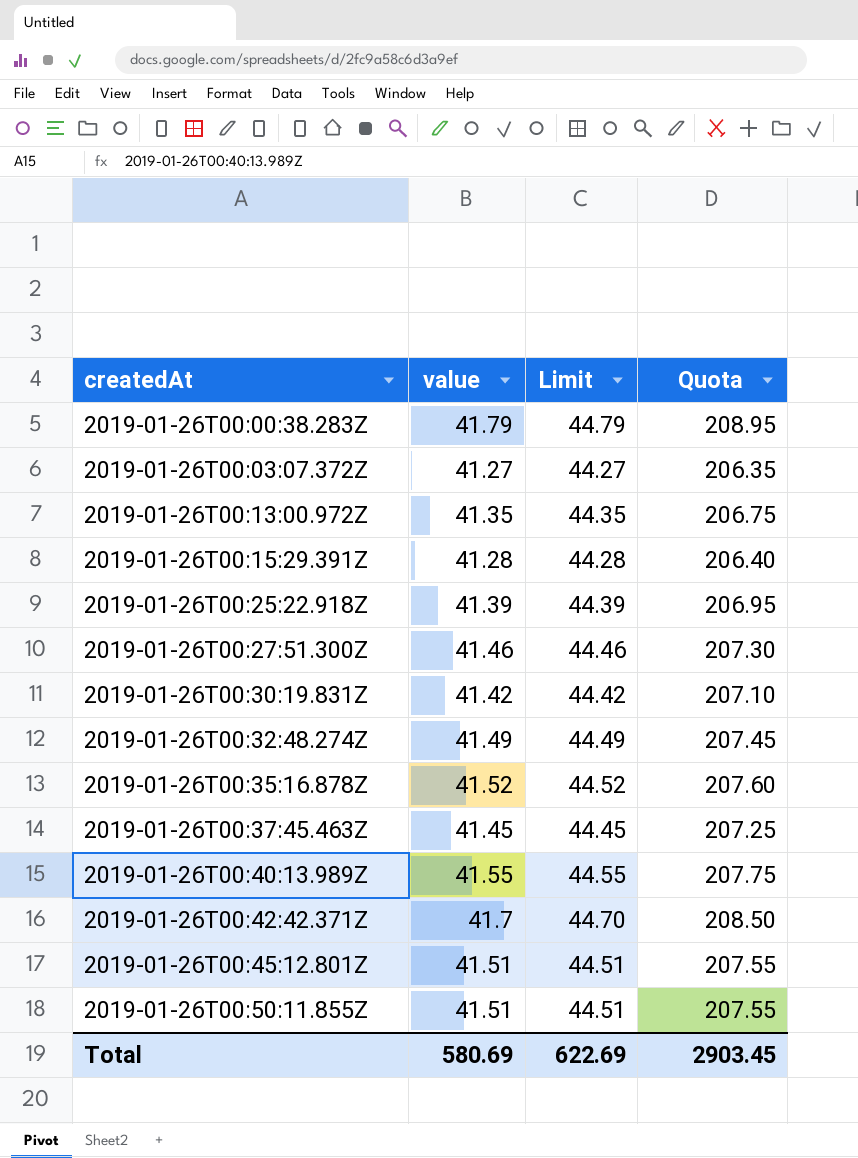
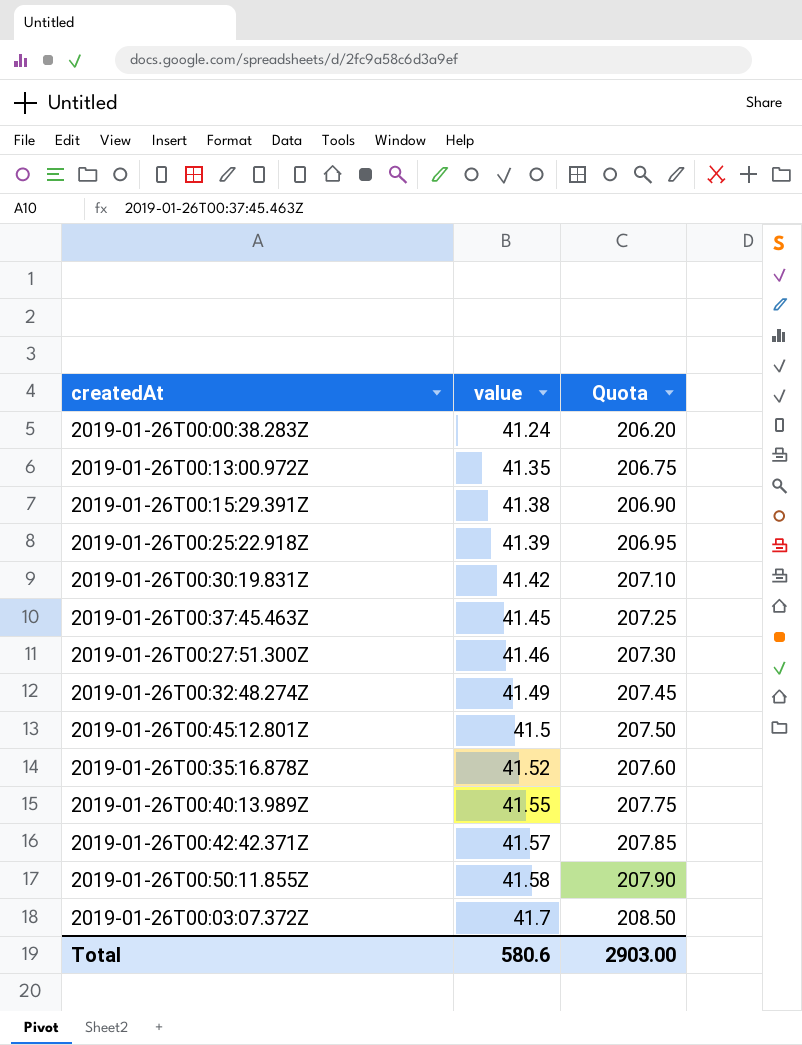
row order: createdAt ascending -> value ascending
column Limit | formula: [value] + 3 -> none
2019-01-26T00:00:38.283Z | value: 41.79 -> 41.24
2019-01-26T00:00:38.283Z | Quota: 208.95 -> 206.20
2019-01-26T00:15:29.391Z | value: 41.28 -> 41.38
2019-01-26T00:15:29.391Z | Quota: 206.40 -> 206.90
2019-01-26T00:45:12.801Z | value: 41.51 -> 41.5
2019-01-26T00:45:12.801Z | Quota: 207.55 -> 207.50
2019-01-26T00:42:42.371Z | value: 41.7 -> 41.57
2019-01-26T00:42:42.371Z | Quota: 208.50 -> 207.85
2019-01-26T00:50:11.855Z | value: 41.51 -> 41.58
2019-01-26T00:50:11.855Z | Quota: 207.55 -> 207.90
2019-01-26T00:03:07.372Z | value: 41.27 -> 41.7
2019-01-26T00:03:07.372Z | Quota: 206.35 -> 208.50
Total | value: 580.69 -> 580.6
Total | Quota: 2903.45 -> 2903.00

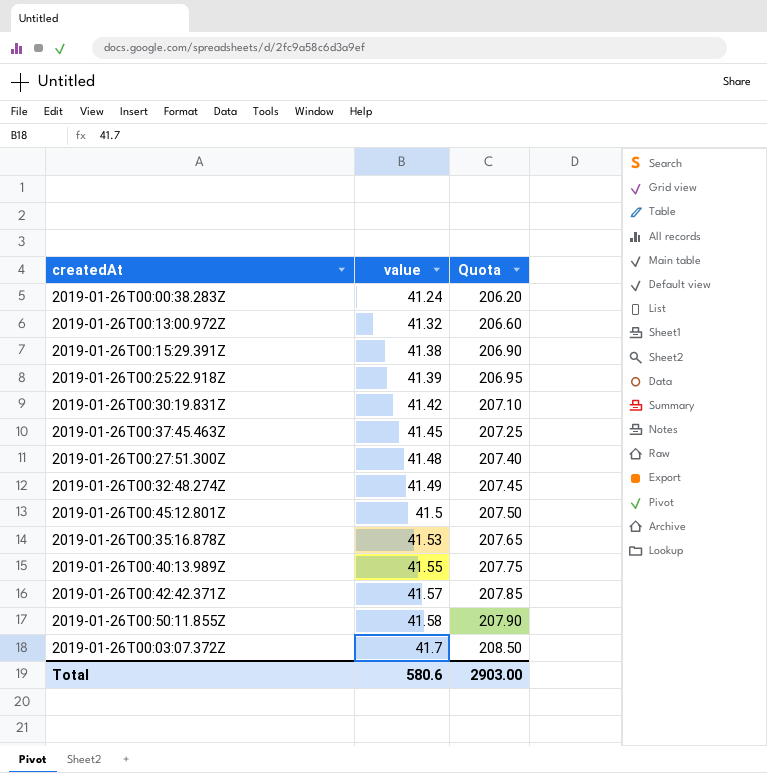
2019-01-26T00:13:00.972Z | value: 41.35 -> 41.32
2019-01-26T00:13:00.972Z | Quota: 206.75 -> 206.60
2019-01-26T00:27:51.300Z | value: 41.46 -> 41.48
2019-01-26T00:27:51.300Z | Quota: 207.30 -> 207.40
2019-01-26T00:35:16.878Z | value: 41.52 -> 41.53
2019-01-26T00:35:16.878Z | Quota: 207.60 -> 207.65

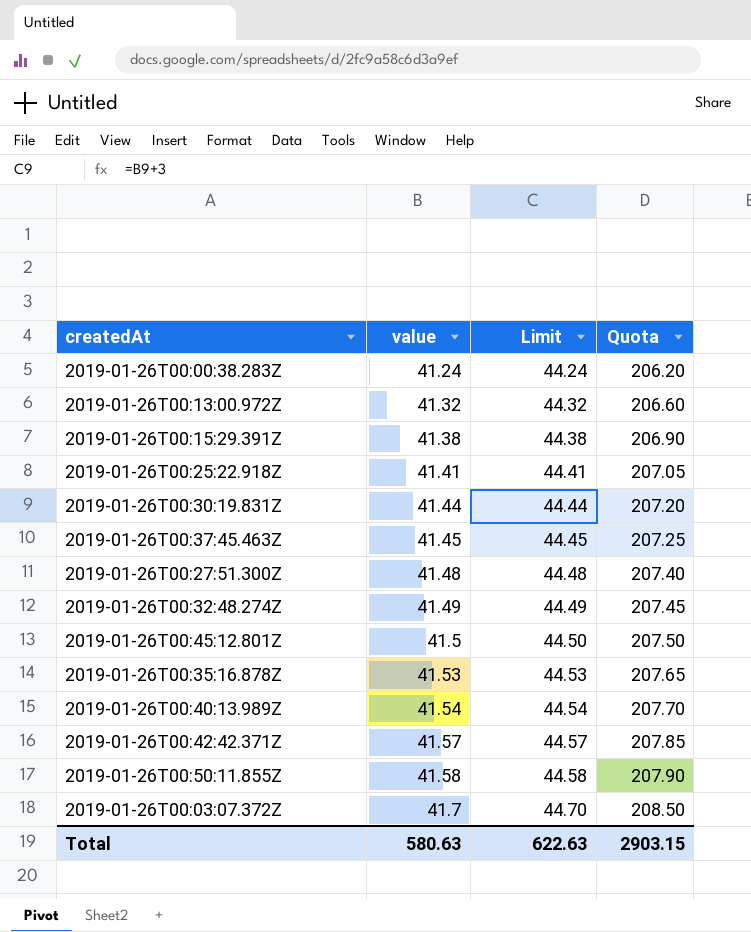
column Limit | formula: none -> [value] + 3
2019-01-26T00:25:22.918Z | value: 41.39 -> 41.41
2019-01-26T00:25:22.918Z | Quota: 206.95 -> 207.05
2019-01-26T00:30:19.831Z | value: 41.42 -> 41.44
2019-01-26T00:30:19.831Z | Quota: 207.10 -> 207.20
2019-01-26T00:40:13.989Z | value: 41.55 -> 41.54
2019-01-26T00:40:13.989Z | Quota: 207.75 -> 207.70
Total | value: 580.6 -> 580.63
Total | Quota: 2903.00 -> 2903.15

